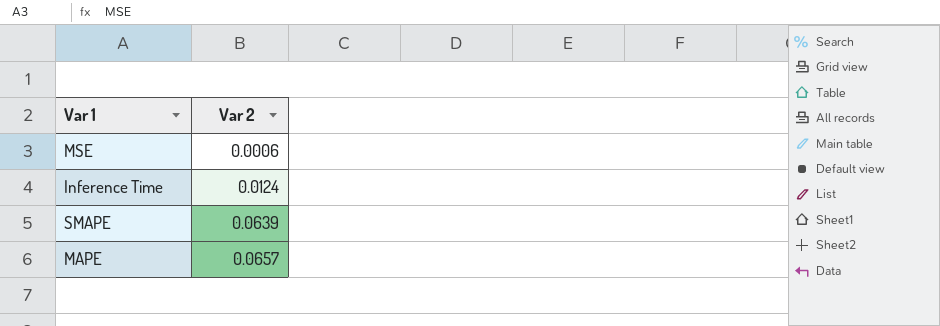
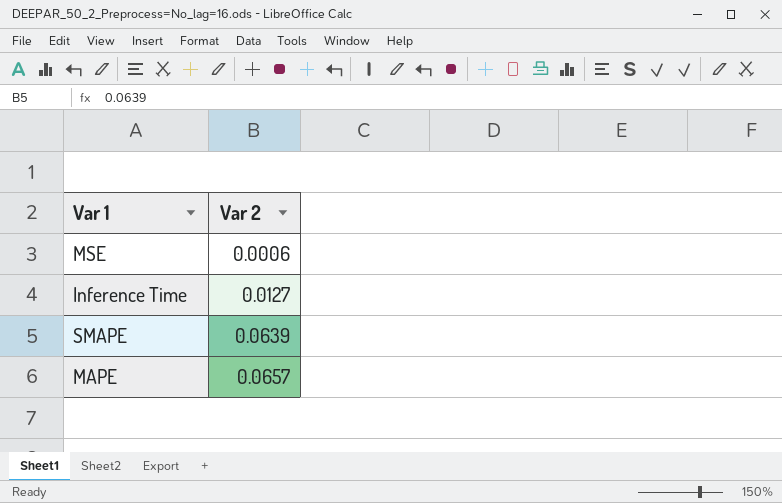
Inference Time | Var 2: 0.0124 -> 0.0127

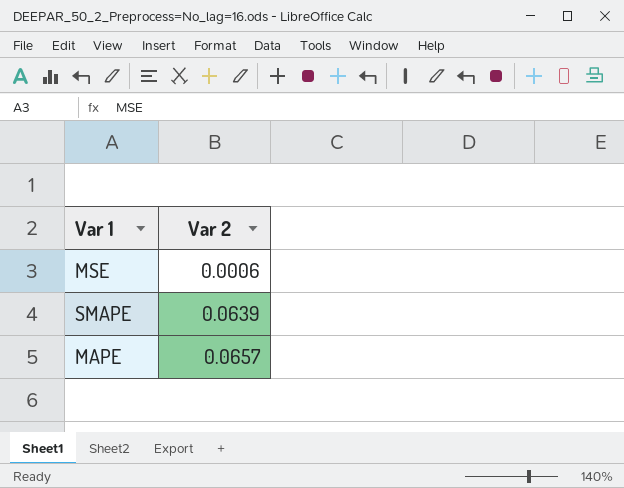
row Inference Time: 0.0127 -> none

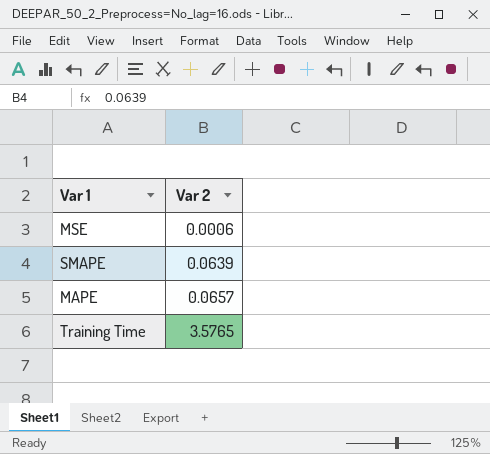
row Training Time: none -> 3.5765

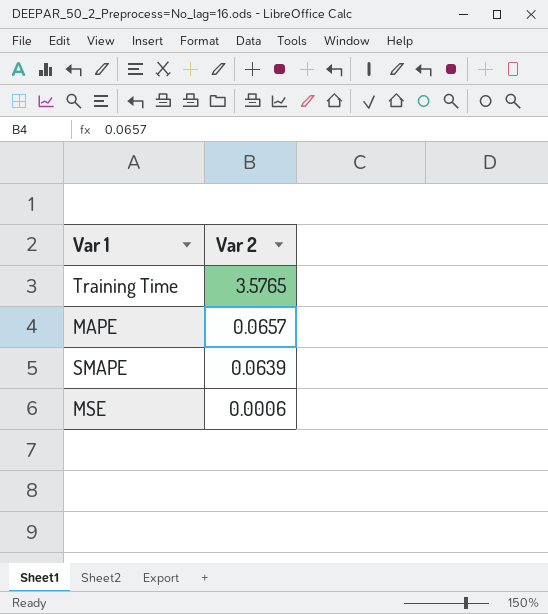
row order: Var 2 ascending -> Var 2 descending

